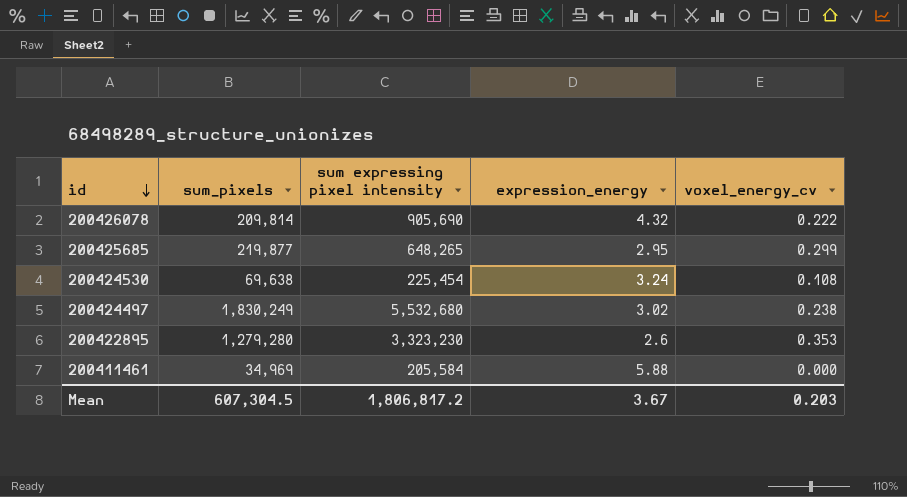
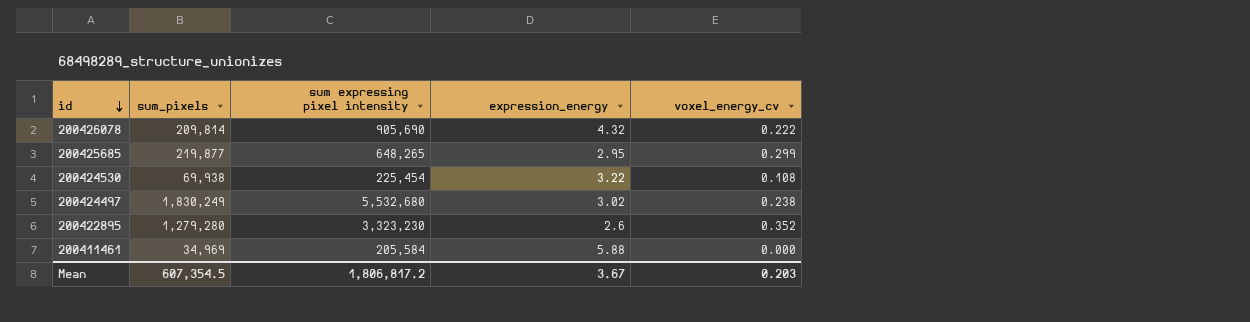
200424530 | sum_pixels: 69,638 -> 69,938
200424530 | expression_energy: 3.24 -> 3.22
200422895 | voxel_energy_cv: 0.353 -> 0.352
Mean | sum_pixels: 607,304.5 -> 607,354.5

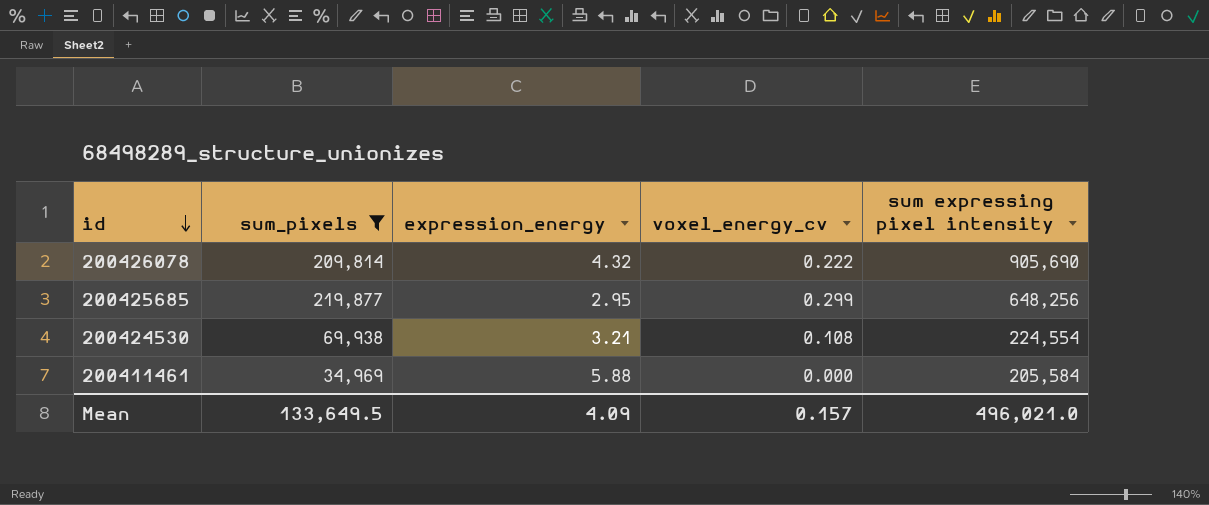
filter: none -> sum_pixels <= 219,877
column sum expressing pixel intensity | position: 3 -> 5
200425685 | sum expressing pixel intensity: 648,265 -> 648,256
200424530 | expression_energy: 3.22 -> 3.21
200424530 | sum expressing pixel intensity: 225,454 -> 224,554
Mean | sum_pixels: 607,354.5 -> 133,649.5
Mean | expression_energy: 3.67 -> 4.09
Mean | voxel_energy_cv: 0.203 -> 0.157
Mean | sum expressing pixel intensity: 1,806,817.2 -> 496,021.0

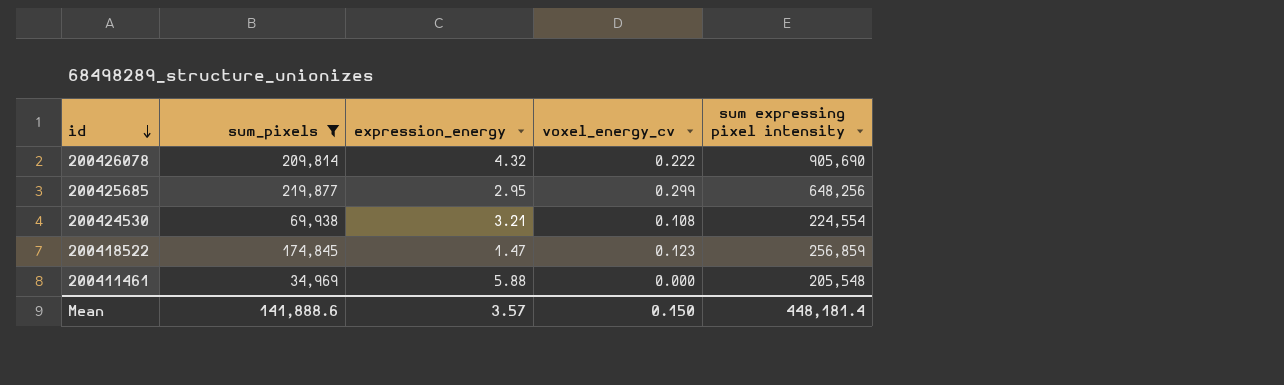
row 200418522: none -> 174,845 | 1.47 | 0.123 | 256,859
200411461 | sum expressing pixel intensity: 205,584 -> 205,548
Mean | sum_pixels: 133,649.5 -> 141,888.6
Mean | expression_energy: 4.09 -> 3.57
Mean | voxel_energy_cv: 0.157 -> 0.150
Mean | sum expressing pixel intensity: 496,021.0 -> 448,181.4

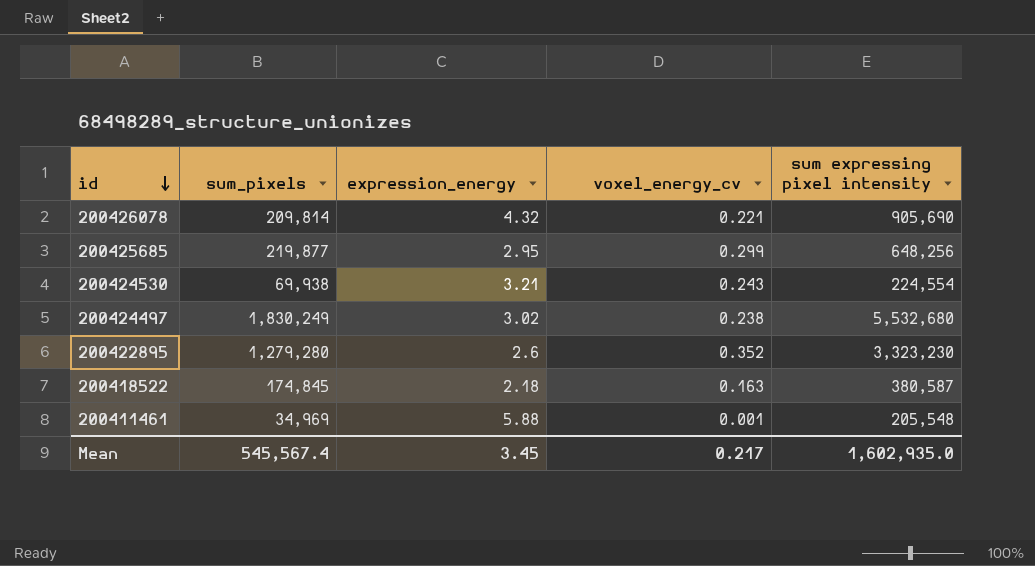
filter: sum_pixels <= 219,877 -> none
200426078 | voxel_energy_cv: 0.222 -> 0.221
200424530 | voxel_energy_cv: 0.108 -> 0.243
200418522 | expression_energy: 1.47 -> 2.18
200418522 | voxel_energy_cv: 0.123 -> 0.163
200418522 | sum expressing pixel intensity: 256,859 -> 380,587
200411461 | voxel_energy_cv: 0.000 -> 0.001
Mean | sum_pixels: 141,888.6 -> 545,567.4
Mean | expression_energy: 3.57 -> 3.45
Mean | voxel_energy_cv: 0.150 -> 0.217
Mean | sum expressing pixel intensity: 448,181.4 -> 1,602,935.0

